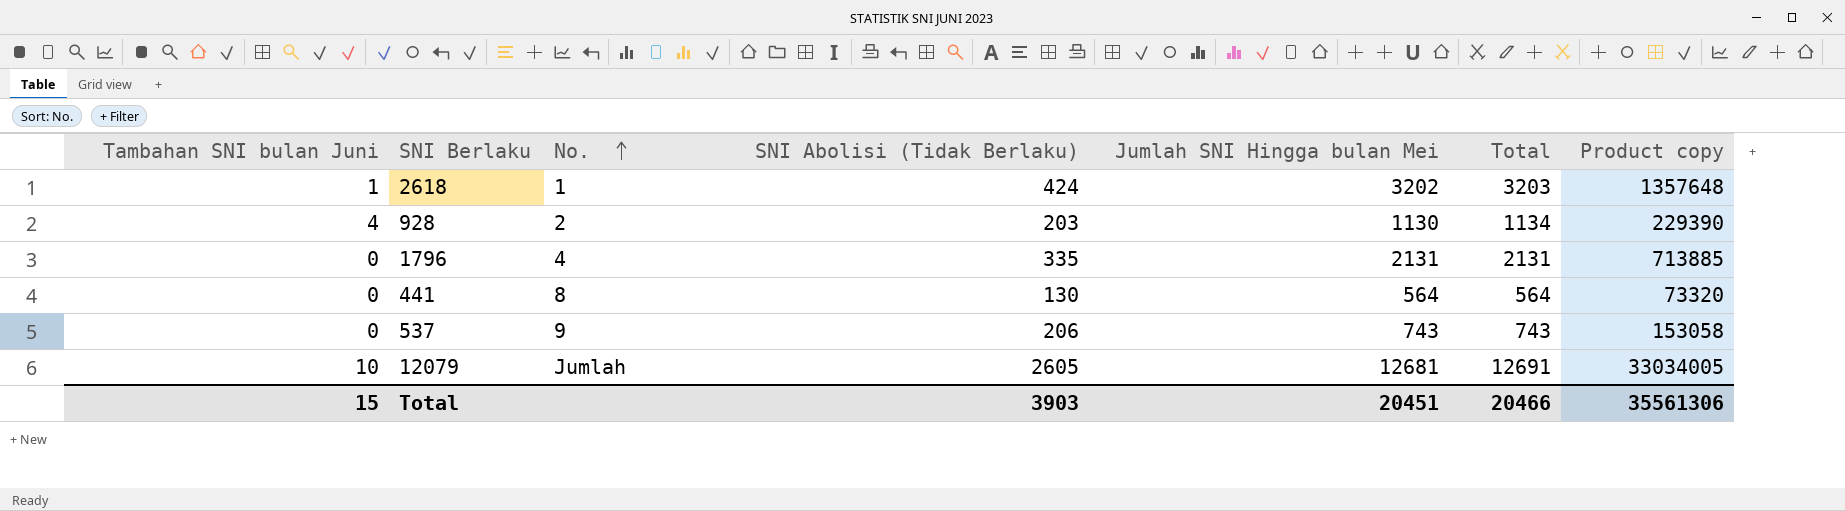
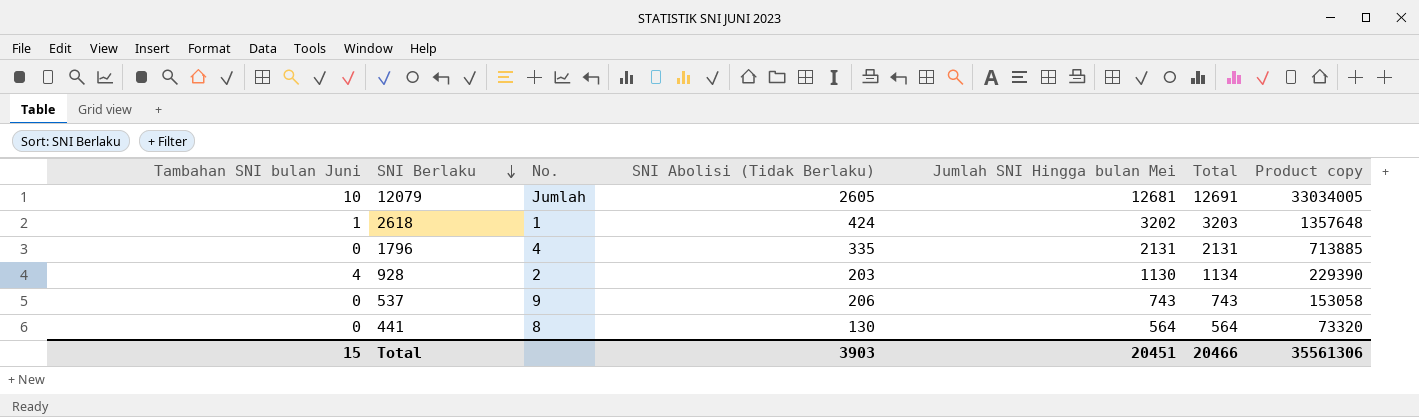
row order: No. ascending -> SNI Berlaku descending

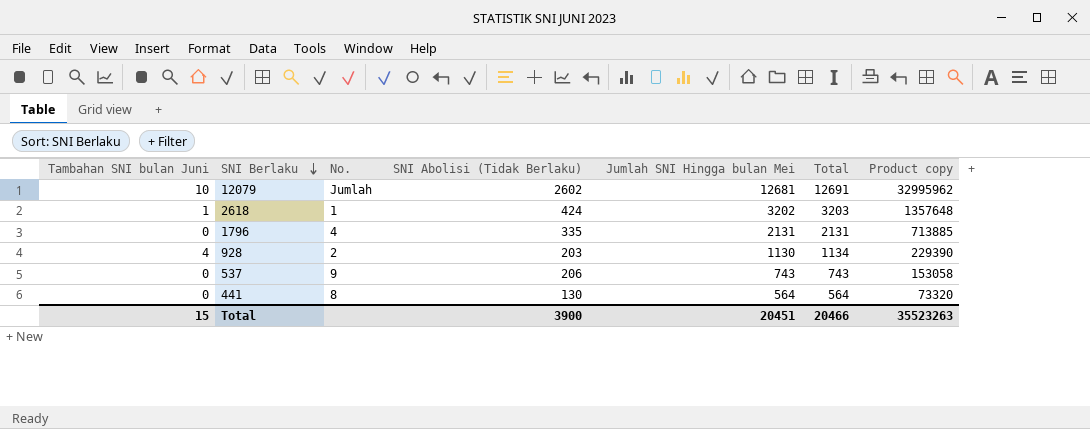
12079 | SNI Abolisi (Tidak Berlaku): 2605 -> 2602
12079 | Product copy: 33034005 -> 32995962
Total | SNI Abolisi (Tidak Berlaku): 3903 -> 3900
Total | Product copy: 35561306 -> 35523263

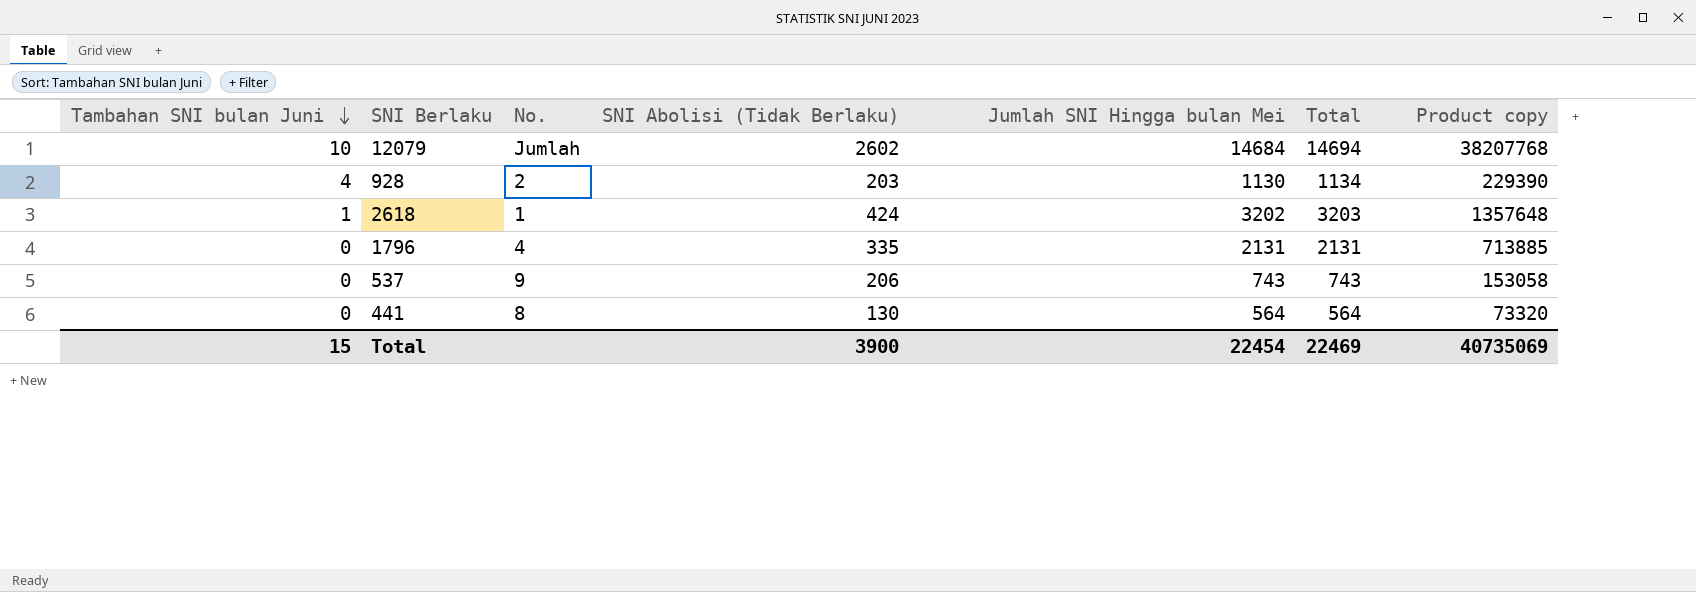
row order: SNI Berlaku descending -> Tambahan SNI bulan Juni descending
12079 | Jumlah SNI Hingga bulan Mei: 12681 -> 14684
12079 | Total: 12691 -> 14694
12079 | Product copy: 32995962 -> 38207768
Total | Jumlah SNI Hingga bulan Mei: 20451 -> 22454
Total | Total: 20466 -> 22469
Total | Product copy: 35523263 -> 40735069

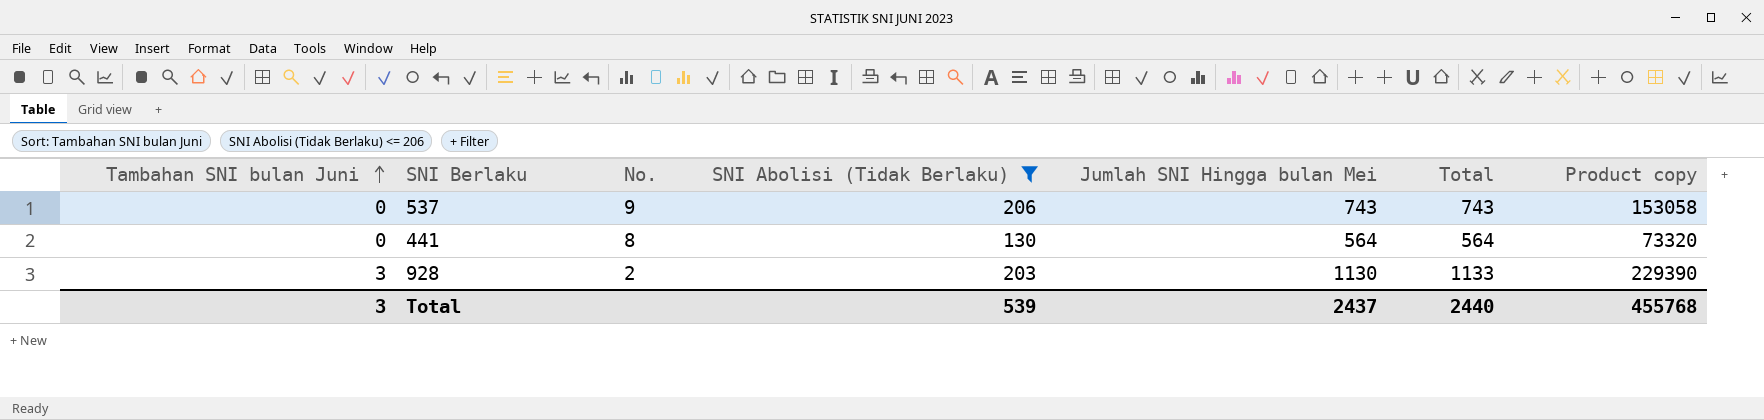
filter: none -> SNI Abolisi (Tidak Berlaku) <= 206
row order: Tambahan SNI bulan Juni descending -> Tambahan SNI bulan Juni ascending
928 | Tambahan SNI bulan Juni: 4 -> 3
928 | Total: 1134 -> 1133
Total | Tambahan SNI bulan Juni: 15 -> 3
Total | SNI Abolisi (Tidak Berlaku): 3900 -> 539
Total | Jumlah SNI Hingga bulan Mei: 22454 -> 2437
Total | Total: 22469 -> 2440
Total | Product copy: 40735069 -> 455768

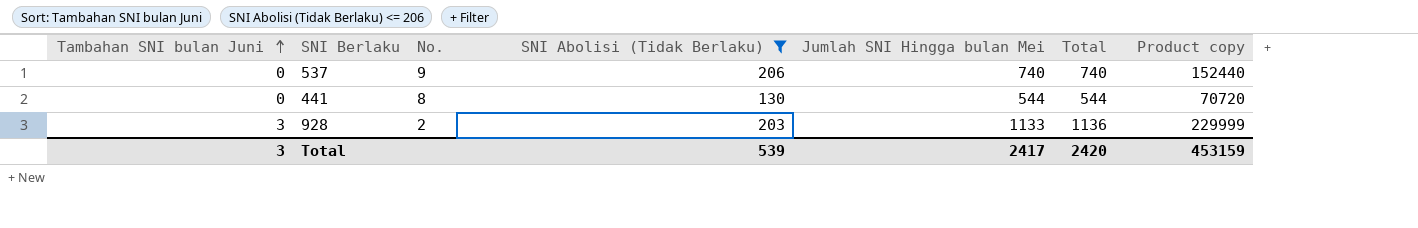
537 | Jumlah SNI Hingga bulan Mei: 743 -> 740
537 | Total: 743 -> 740
537 | Product copy: 153058 -> 152440
441 | Jumlah SNI Hingga bulan Mei: 564 -> 544
441 | Total: 564 -> 544
441 | Product copy: 73320 -> 70720
928 | Jumlah SNI Hingga bulan Mei: 1130 -> 1133
928 | Total: 1133 -> 1136
928 | Product copy: 229390 -> 229999
Total | Jumlah SNI Hingga bulan Mei: 2437 -> 2417
Total | Total: 2440 -> 2420
Total | Product copy: 455768 -> 453159

